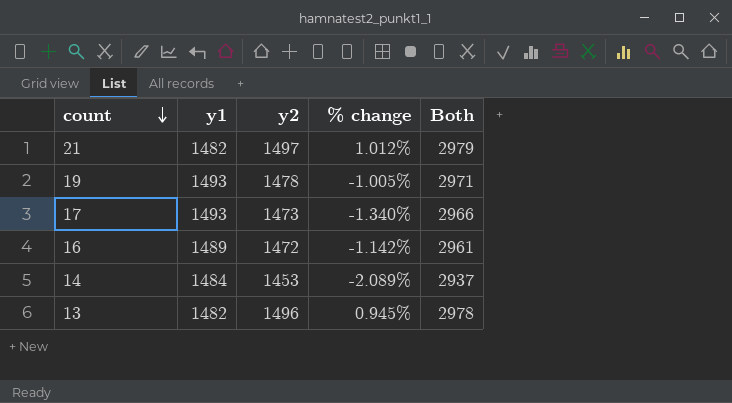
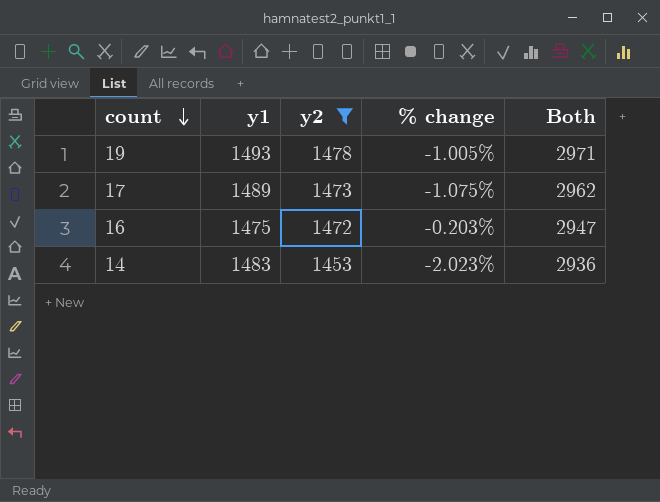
filter: none -> y2 <= 1478
17 | y1: 1493 -> 1489
17 | % change: -1.340% -> -1.075%
17 | Both: 2966 -> 2962
16 | y1: 1489 -> 1475
16 | % change: -1.142% -> -0.203%
16 | Both: 2961 -> 2947
14 | y1: 1484 -> 1483
14 | % change: -2.089% -> -2.023%
14 | Both: 2937 -> 2936

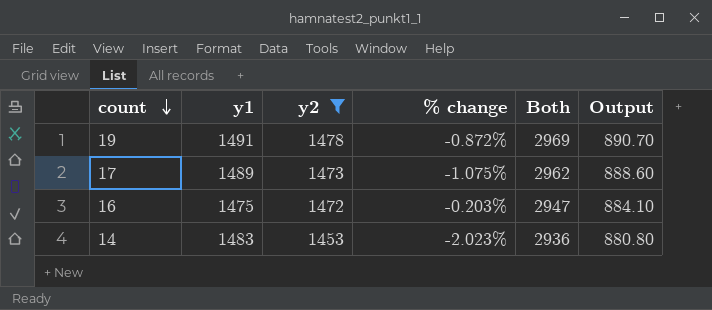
column Output | formula: none -> [Both] * 0.3
19 | y1: 1493 -> 1491
19 | % change: -1.005% -> -0.872%
19 | Both: 2971 -> 2969

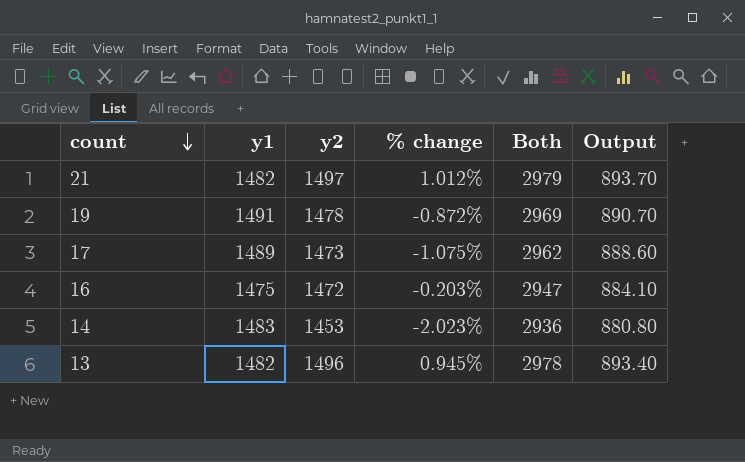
filter: y2 <= 1478 -> none

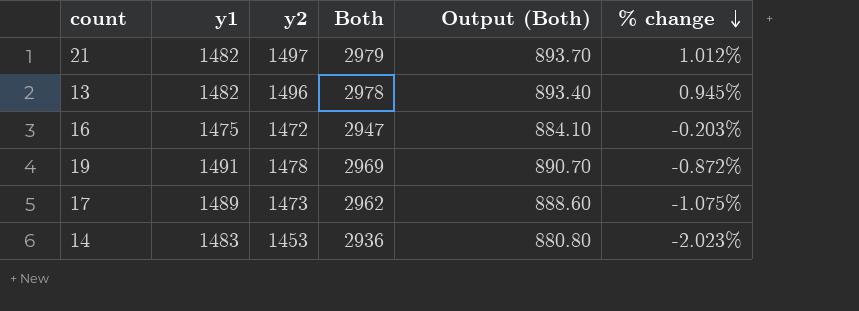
row order: count descending -> % change descending
column name: Output -> Output (Both)
column % change | position: 4 -> 6

